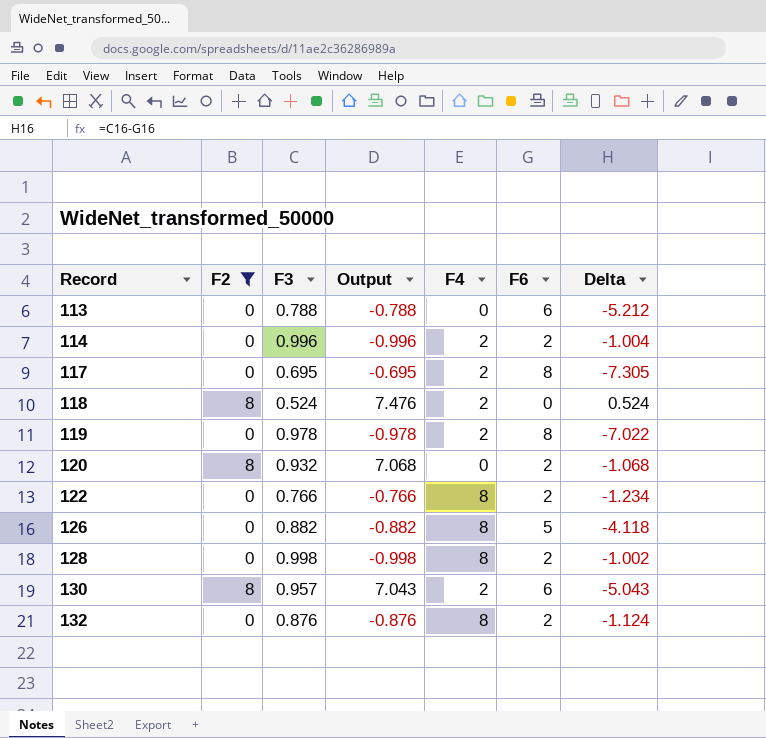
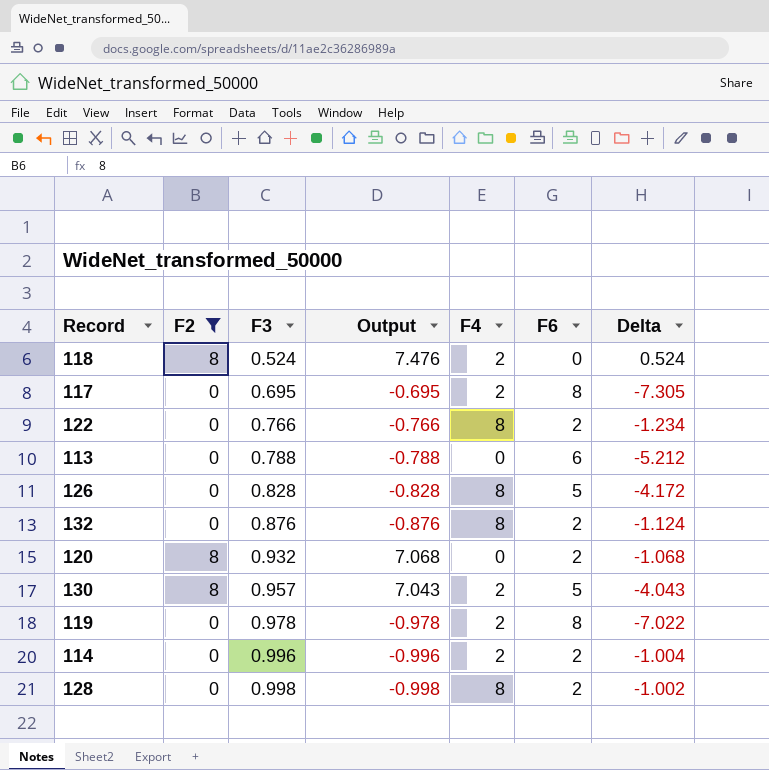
row order: Record ascending -> F3 ascending
126 | F3: 0.882 -> 0.828
126 | Output: -0.882 -> -0.828
126 | Delta: -4.118 -> -4.172
130 | F6: 6 -> 5
130 | Delta: -5.043 -> -4.043

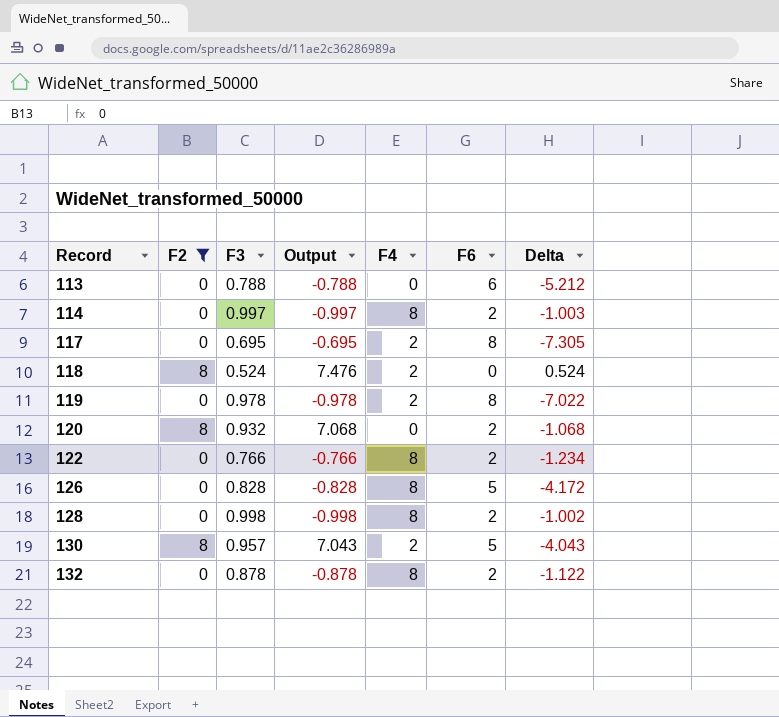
row order: F3 ascending -> Record ascending
114 | F3: 0.996 -> 0.997
114 | Output: -0.996 -> -0.997
114 | F4: 2 -> 8
114 | Delta: -1.004 -> -1.003
132 | F3: 0.876 -> 0.878
132 | Output: -0.876 -> -0.878
132 | Delta: -1.124 -> -1.122

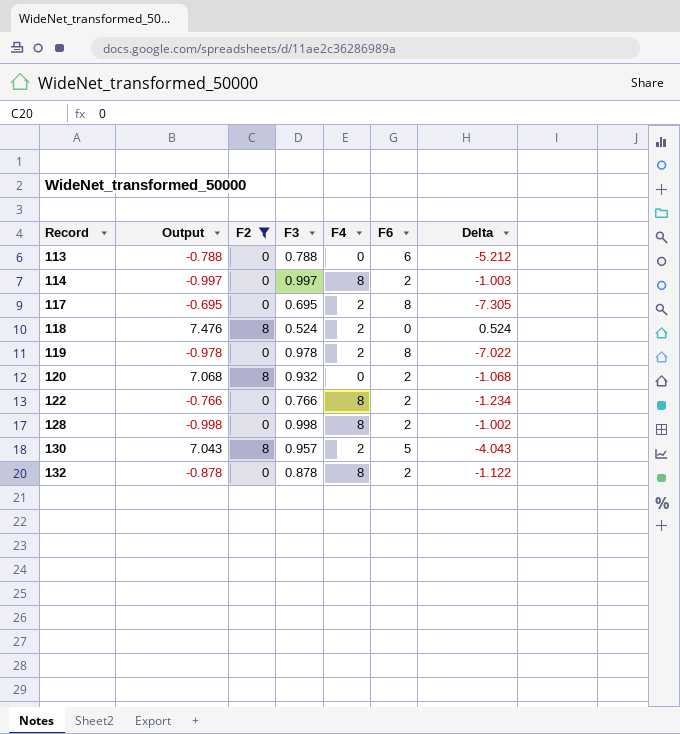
column Output | position: 4 -> 2
row 126: 0 | 0.828 | -0.828 | 8 | 5 | -4.172 -> none

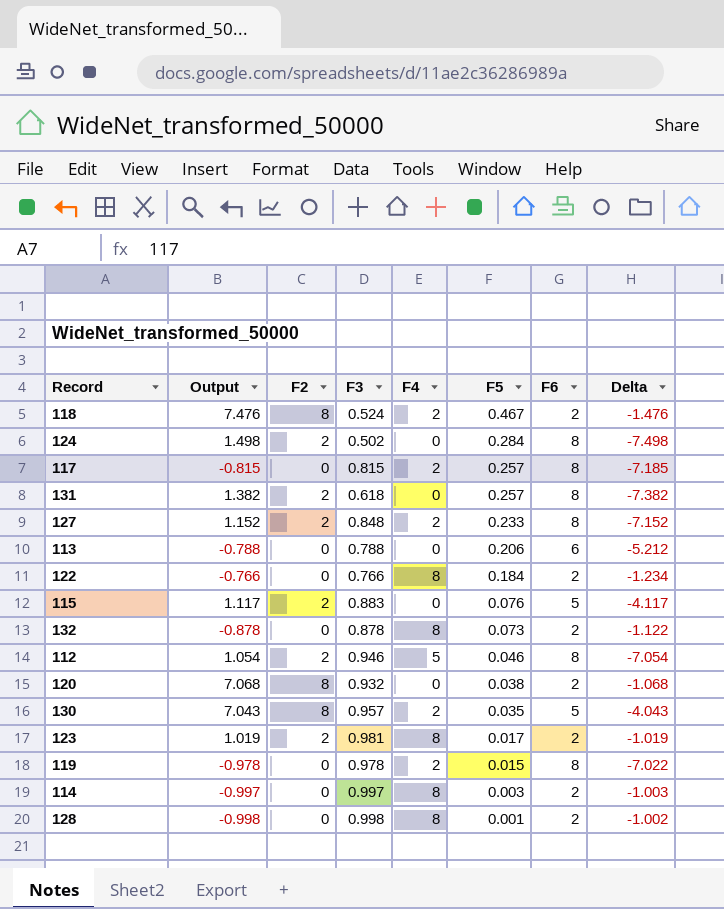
filter: F2 != 2 -> none
row order: Record ascending -> F5 descending
column F5 | position: none -> 6
118 | F6: 0 -> 2
118 | Delta: 0.524 -> -1.476
117 | Output: -0.695 -> -0.815
117 | F3: 0.695 -> 0.815
117 | Delta: -7.305 -> -7.185

